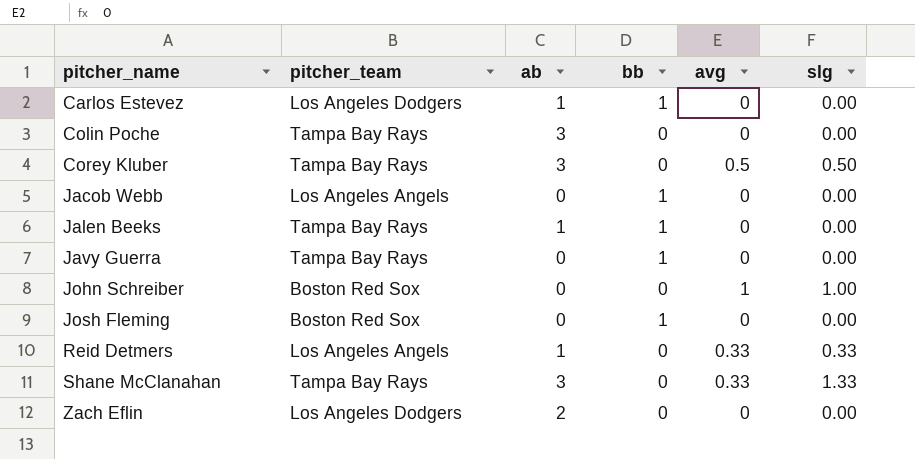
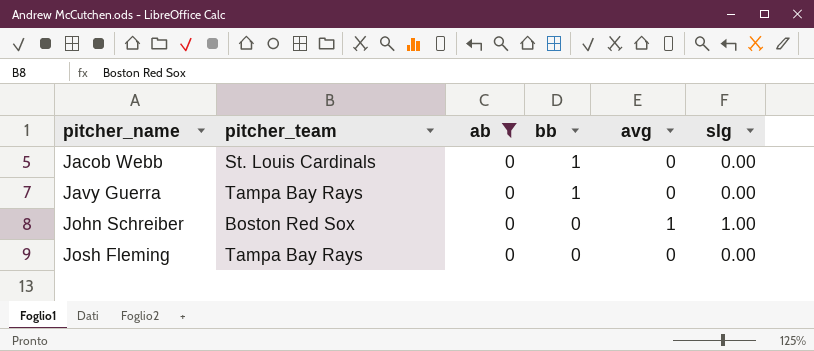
filter: none -> ab = 0
Jacob Webb | pitcher_team: Los Angeles Angels -> St. Louis Cardinals
Josh Fleming | pitcher_team: Boston Red Sox -> Tampa Bay Rays
Josh Fleming | bb: 1 -> 0

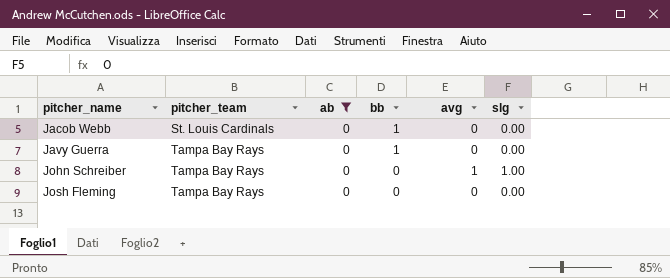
John Schreiber | pitcher_team: Boston Red Sox -> Tampa Bay Rays

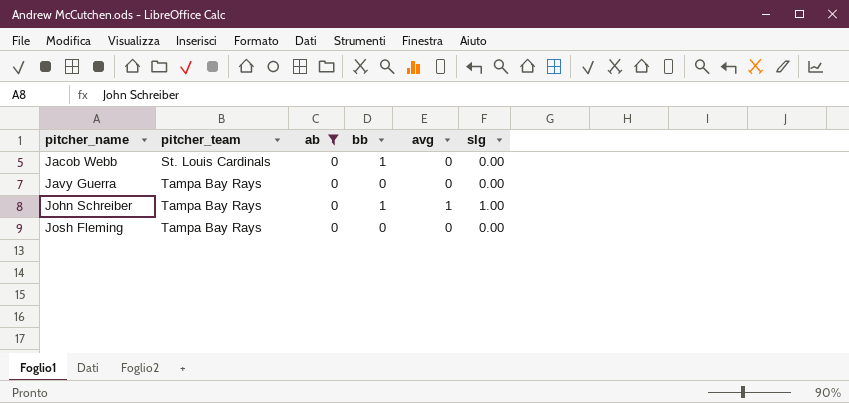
Javy Guerra | bb: 1 -> 0
John Schreiber | bb: 0 -> 1

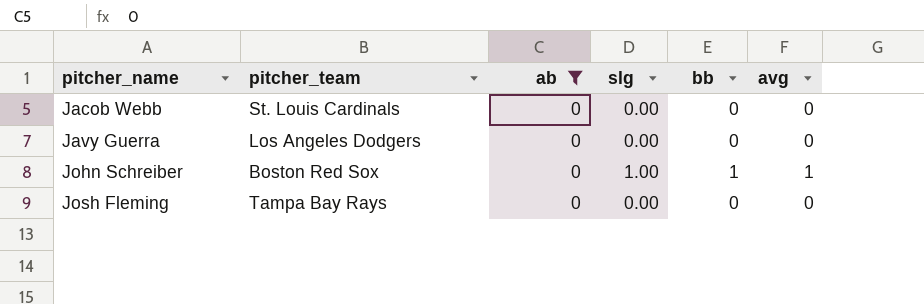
column slg | position: 6 -> 4
Jacob Webb | bb: 1 -> 0
Javy Guerra | pitcher_team: Tampa Bay Rays -> Los Angeles Dodgers
John Schreiber | pitcher_team: Tampa Bay Rays -> Boston Red Sox

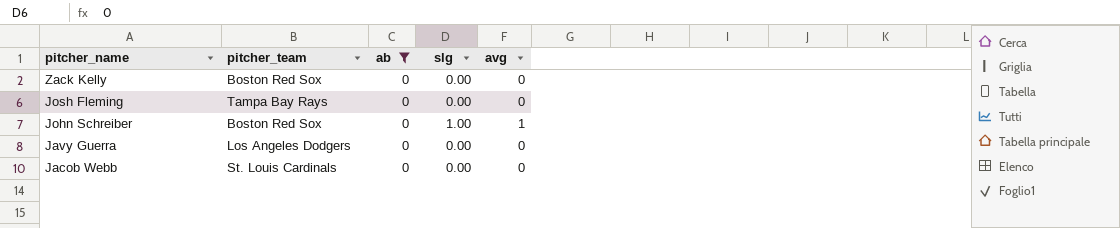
row order: pitcher_name ascending -> pitcher_name descending
column bb | position: 5 -> none
row Zack Kelly: none -> Boston Red Sox | 0 | 0.00 | 0

